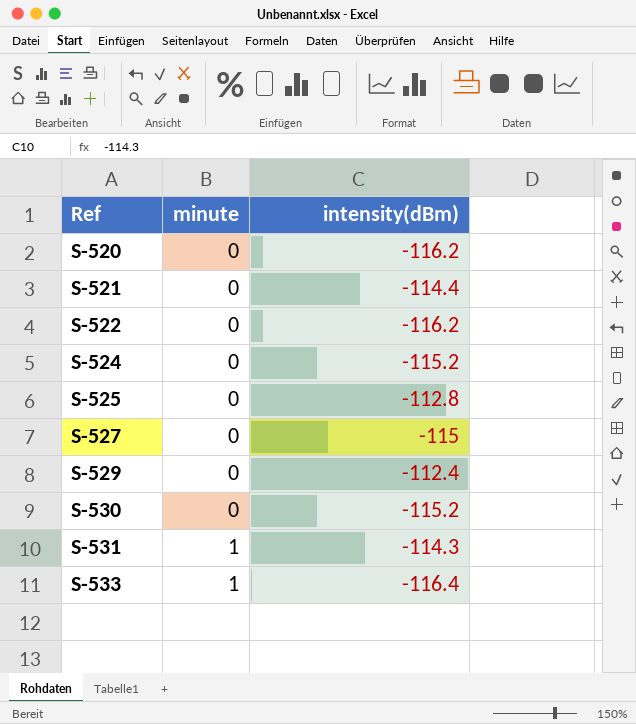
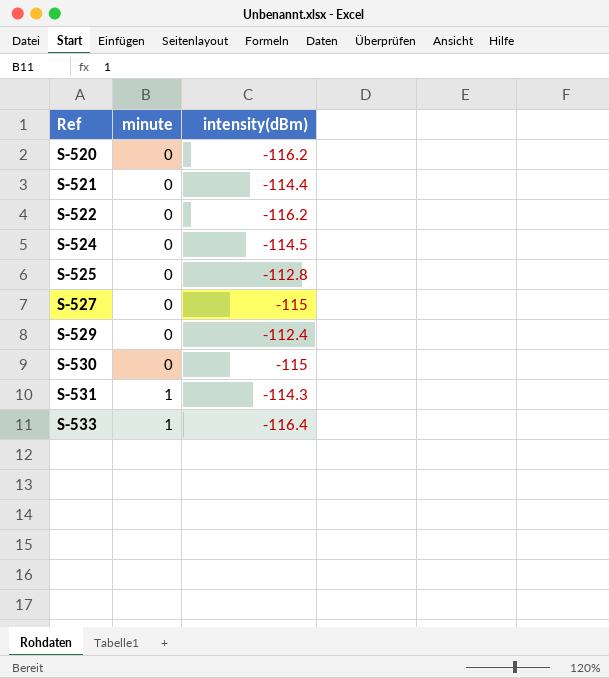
S-524 | intensity(dBm): -115.2 -> -114.5
S-530 | intensity(dBm): -115.2 -> -115

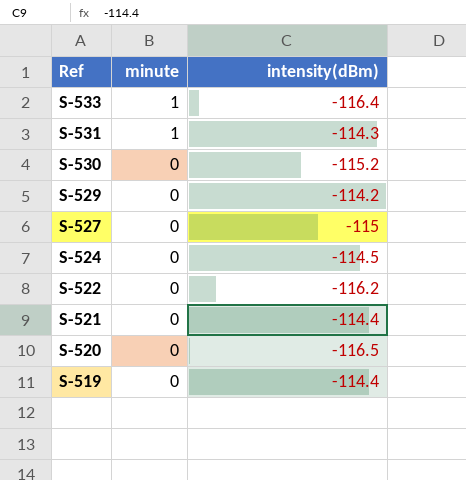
row order: Ref ascending -> Ref descending
row S-525: 0 | -112.8 -> none
S-530 | intensity(dBm): -115 -> -115.2
S-529 | intensity(dBm): -112.4 -> -114.2
S-520 | intensity(dBm): -116.2 -> -116.5
row S-519: none -> 0 | -114.4

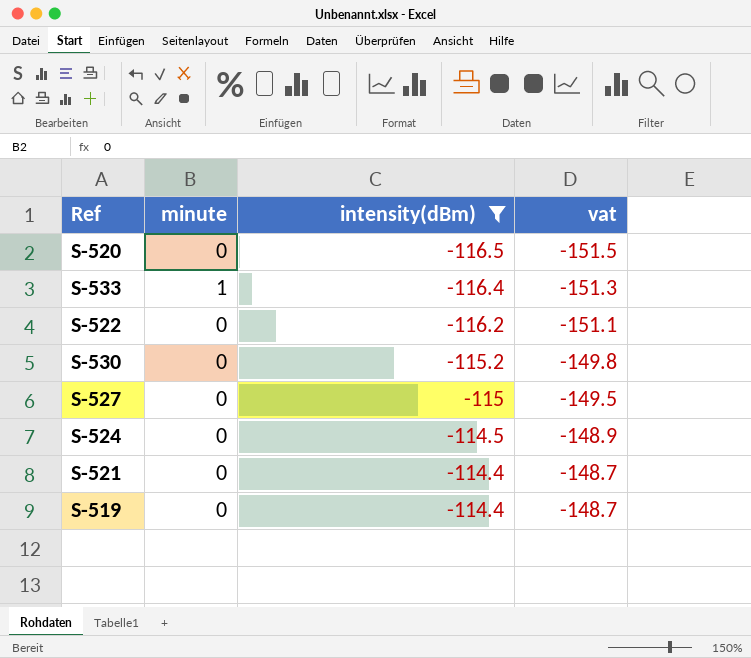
filter: none -> intensity(dBm) <= -114.4
row order: Ref descending -> intensity(dBm) ascending
column vat | formula: none -> [intensity(dBm)] * 1.3

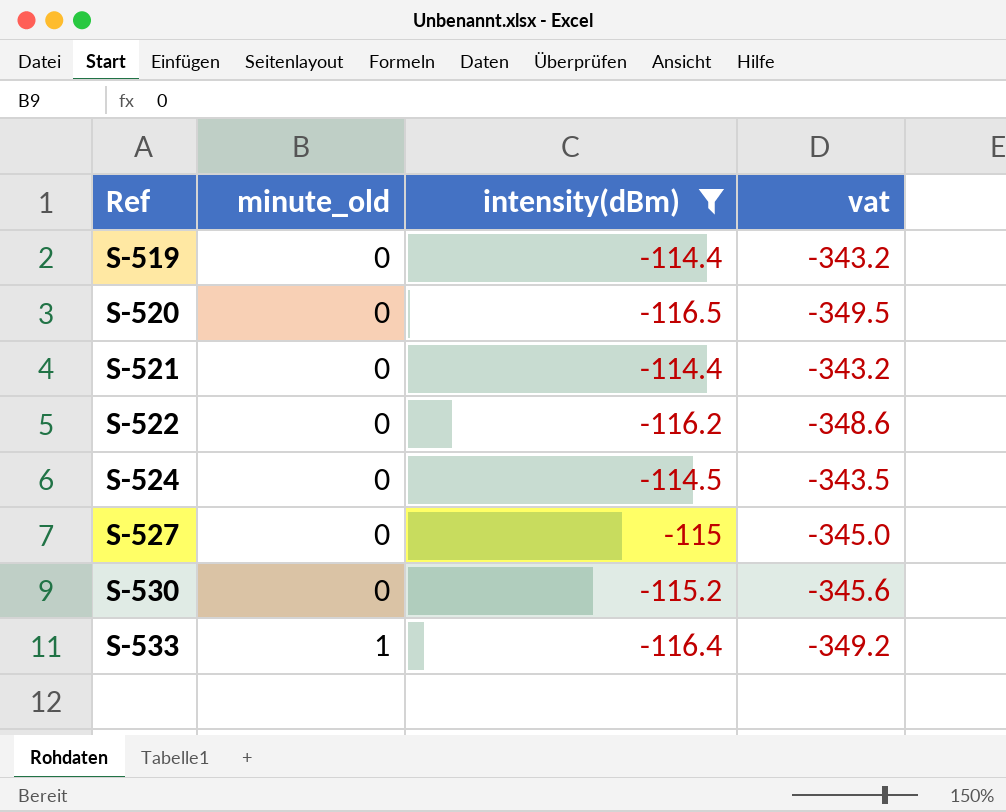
row order: intensity(dBm) ascending -> Ref ascending
column name: minute -> minute_old
column vat | formula: [intensity(dBm)] * 1.3 -> [intensity(dBm)] * 3

